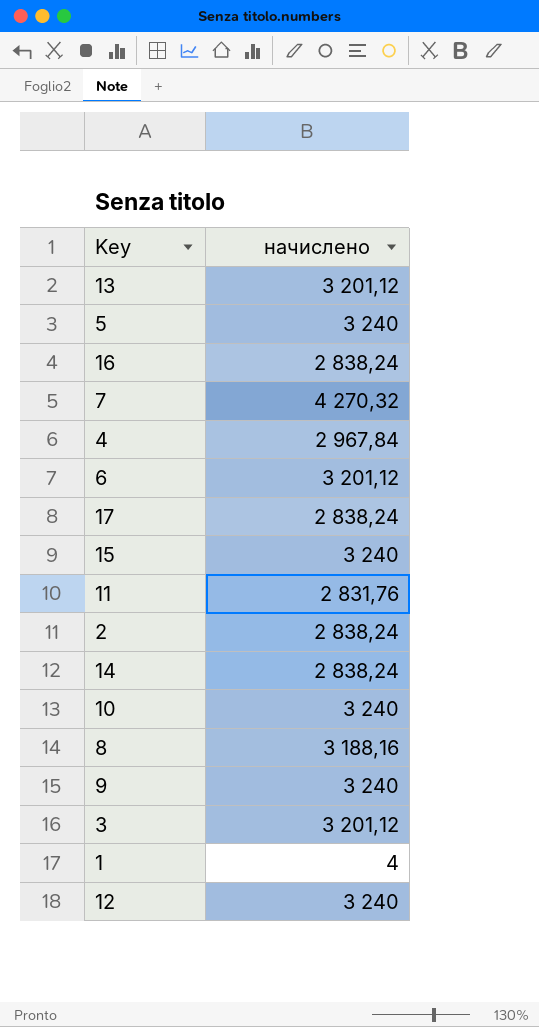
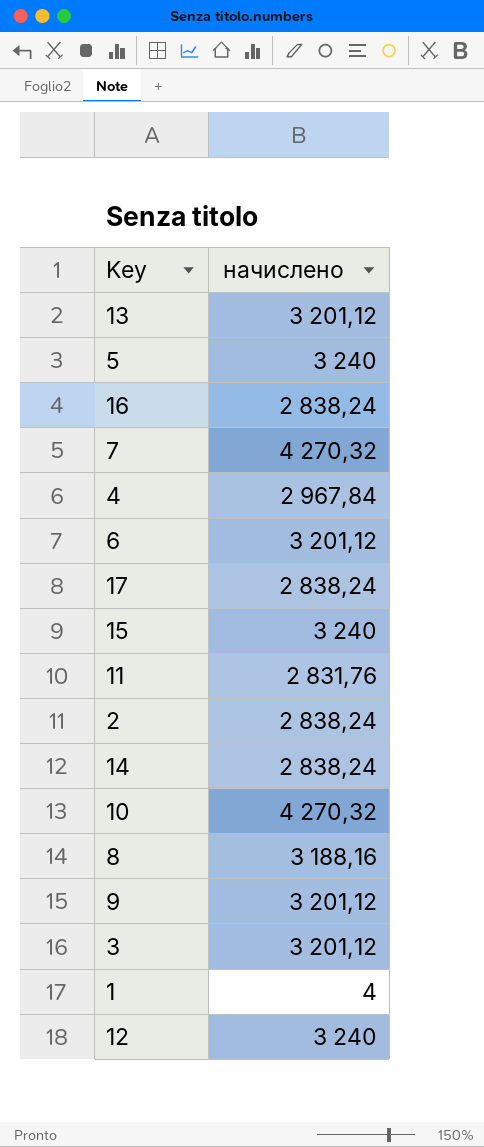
10 | начислено: 3 240 -> 4 270,32
9 | начислено: 3 240 -> 3 201,12

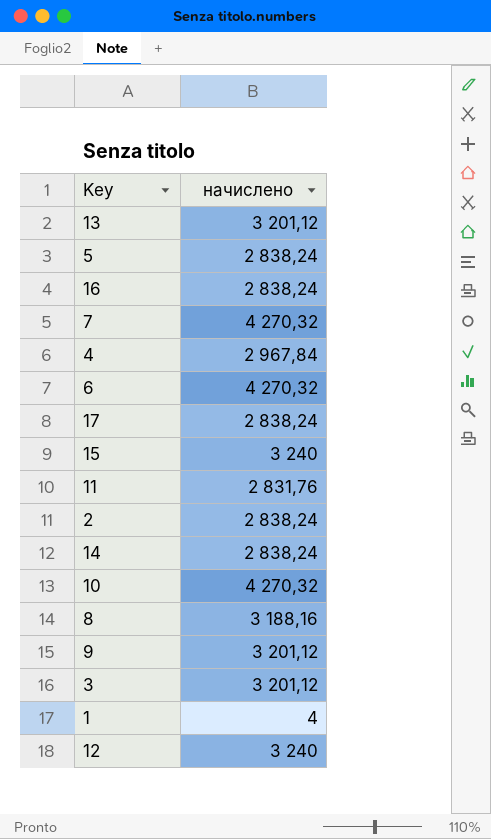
5 | начислено: 3 240 -> 2 838,24
6 | начислено: 3 201,12 -> 4 270,32

